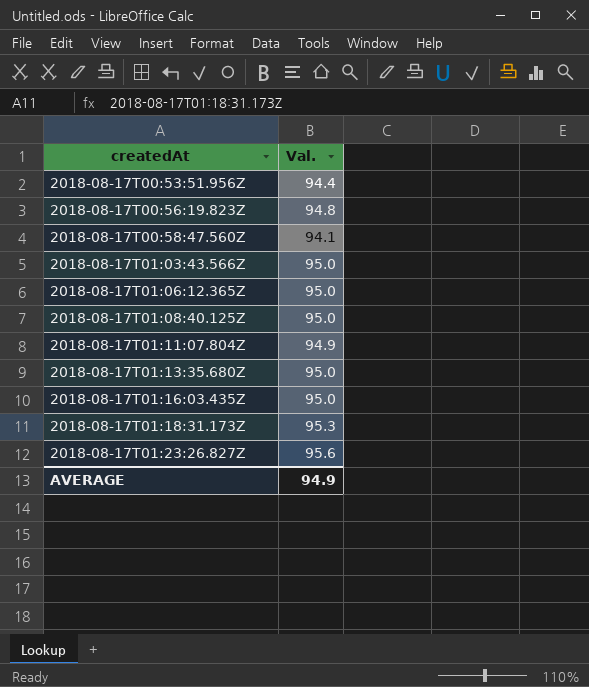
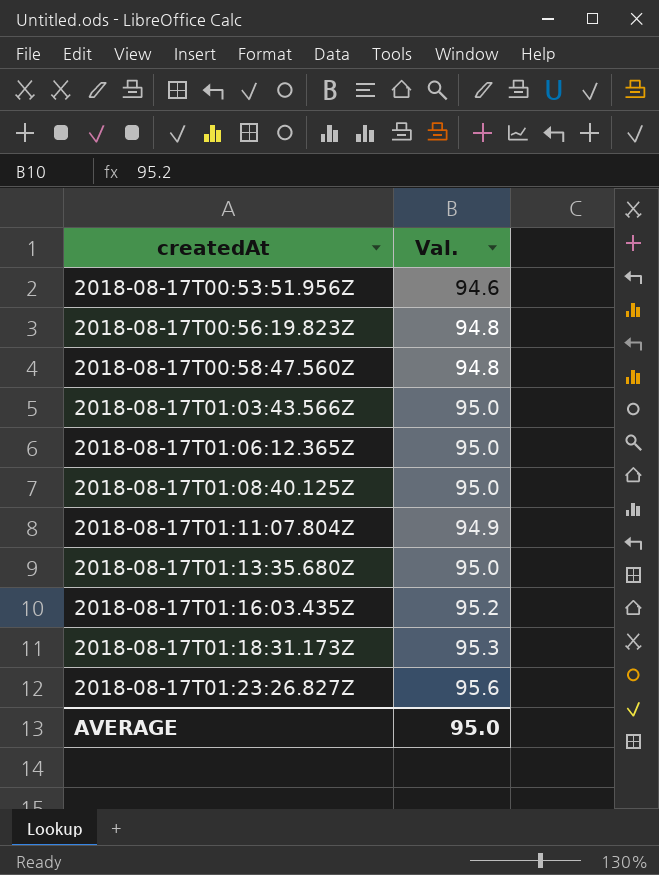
2018-08-17T00:53:51.956Z | Val.: 94.4 -> 94.6
2018-08-17T00:58:47.560Z | Val.: 94.1 -> 94.8
2018-08-17T01:16:03.435Z | Val.: 95.0 -> 95.2
AVERAGE | Val.: 94.9 -> 95.0

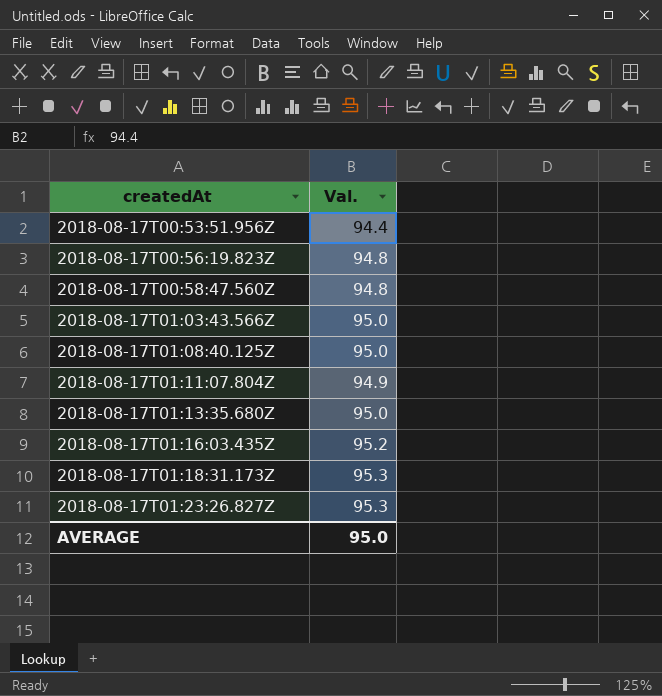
row 2018-08-17T01:06:12.365Z: 95.0 -> none
2018-08-17T00:53:51.956Z | Val.: 94.6 -> 94.4
2018-08-17T01:23:26.827Z | Val.: 95.6 -> 95.3

